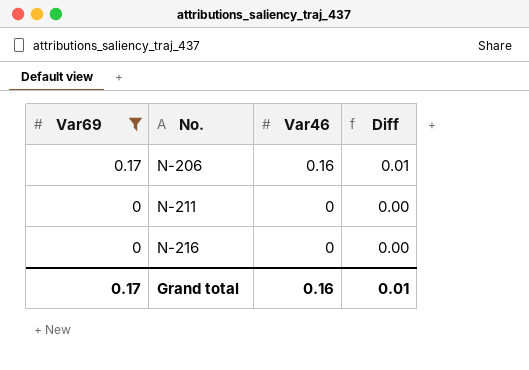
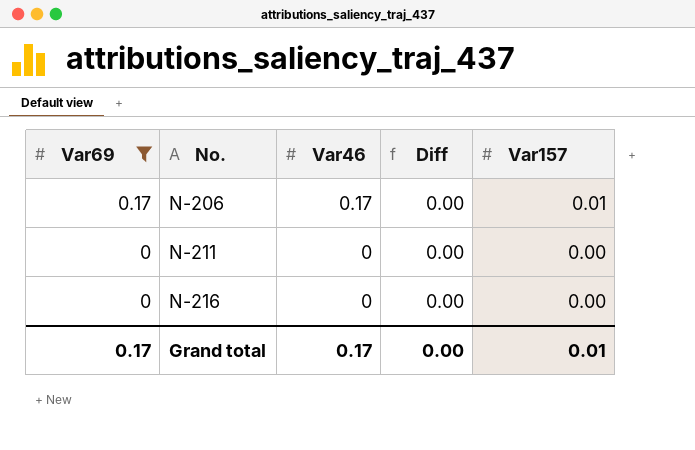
column Var157 | position: none -> 5
N-206 | Var46: 0.16 -> 0.17
N-206 | Diff: 0.01 -> 0.00
Grand total | Var46: 0.16 -> 0.17
Grand total | Diff: 0.01 -> 0.00

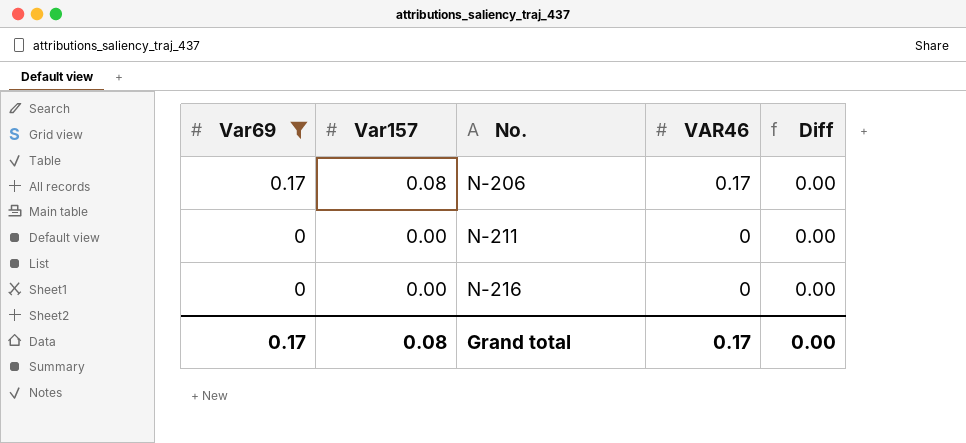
column Var157 | position: 5 -> 2
column name: Var46 -> VAR46
N-206 | Var157: 0.01 -> 0.08
Grand total | Var157: 0.01 -> 0.08

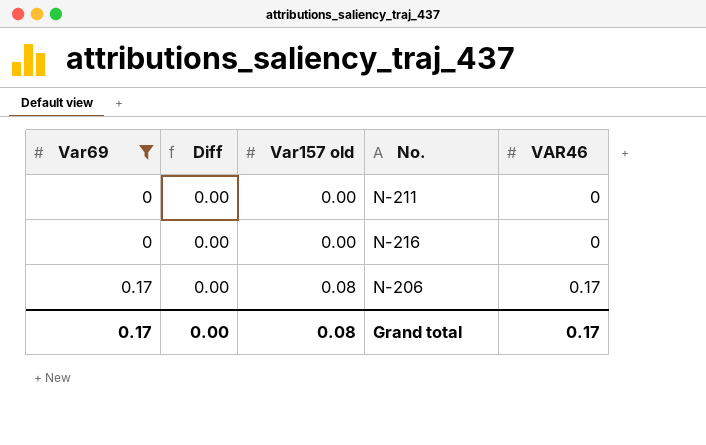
row order: Var69 descending -> Var69 ascending
column Diff | position: 5 -> 2
column name: Var157 -> Var157 old

